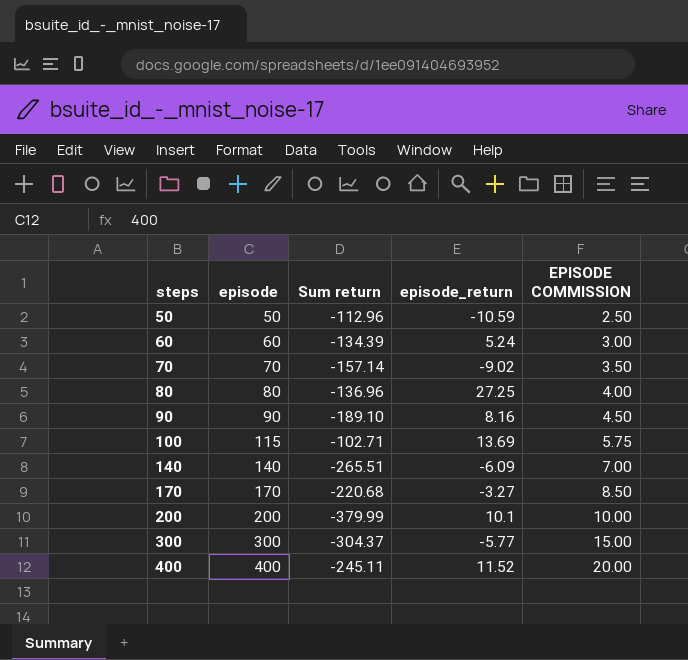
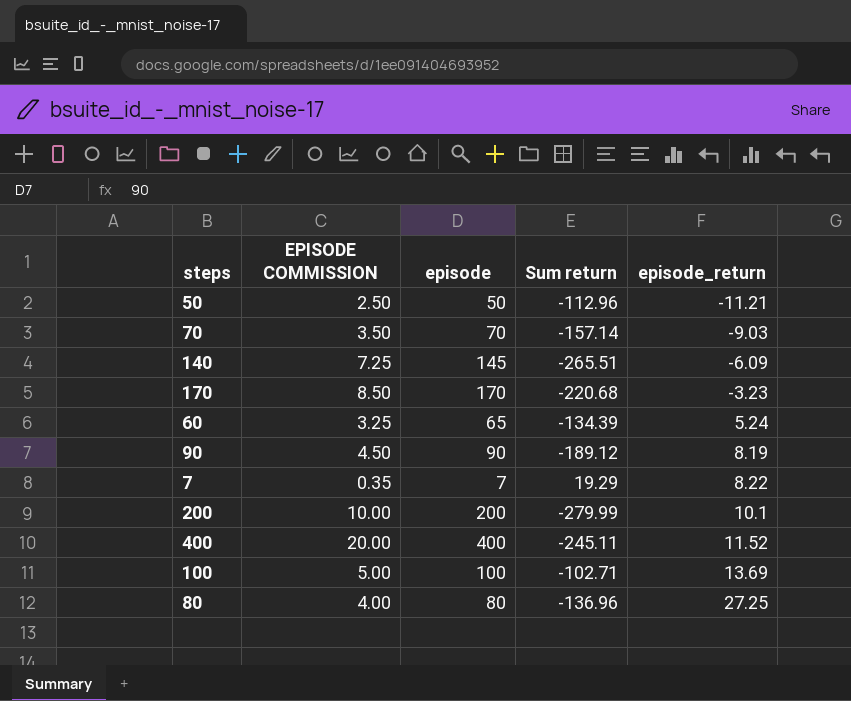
row order: steps ascending -> episode_return ascending
column EPISODE COMMISSION | position: 5 -> 2
row 300: 300 | -304.37 | -5.77 | 15.00 -> none
50 | episode_return: -10.59 -> -11.21
70 | episode_return: -9.02 -> -9.03
140 | EPISODE COMMISSION: 7.00 -> 7.25
140 | episode: 140 -> 145
170 | episode_return: -3.27 -> -3.23
60 | EPISODE COMMISSION: 3.00 -> 3.25
60 | episode: 60 -> 65
90 | Sum return: -189.10 -> -189.12
90 | episode_return: 8.16 -> 8.19
row 7: none -> 0.35 | 7 | 19.29 | 8.22
200 | Sum return: -379.99 -> -279.99
100 | EPISODE COMMISSION: 5.75 -> 5.00
100 | episode: 115 -> 100

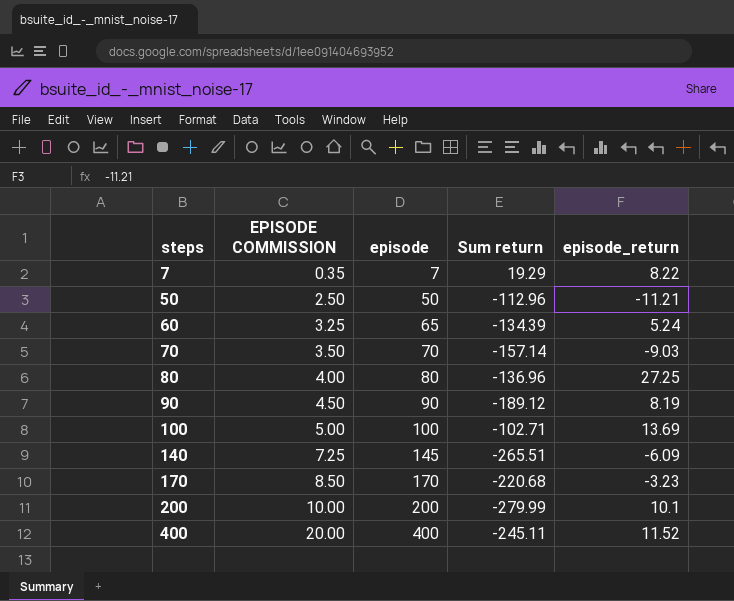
row order: episode_return ascending -> steps ascending

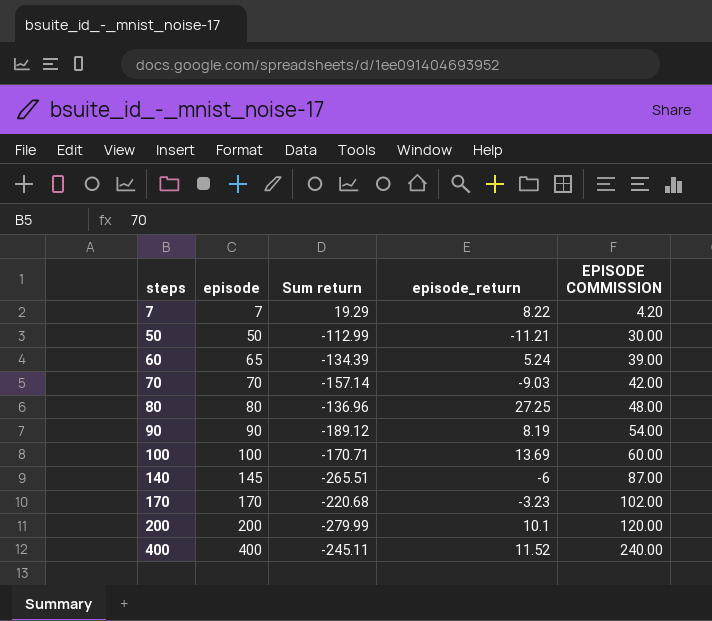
column EPISODE COMMISSION | formula: [episode] * 0.05 -> [episode] * 0.6
column EPISODE COMMISSION | position: 2 -> 5
50 | Sum return: -112.96 -> -112.99
100 | Sum return: -102.71 -> -170.71
140 | episode_return: -6.09 -> -6

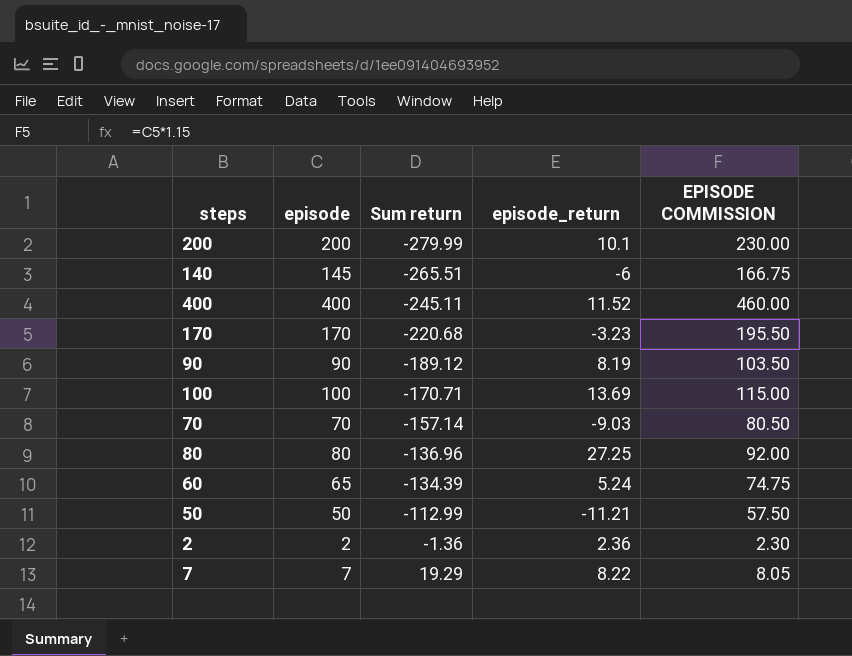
row order: steps ascending -> Sum return ascending
column EPISODE COMMISSION | formula: [episode] * 0.6 -> [episode] * 1.15
row 2: none -> 2 | -1.36 | 2.36 | 2.30

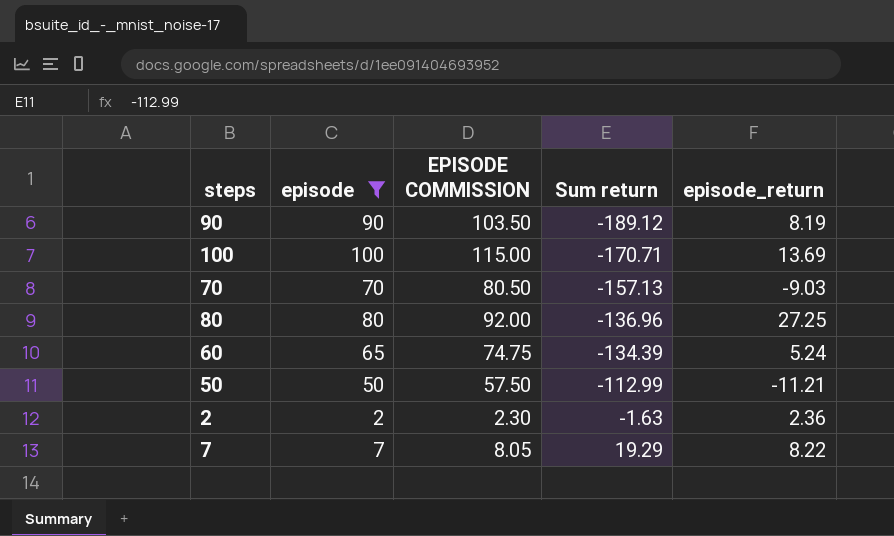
filter: none -> episode <= 100
column EPISODE COMMISSION | position: 5 -> 3
70 | Sum return: -157.14 -> -157.13
2 | Sum return: -1.36 -> -1.63

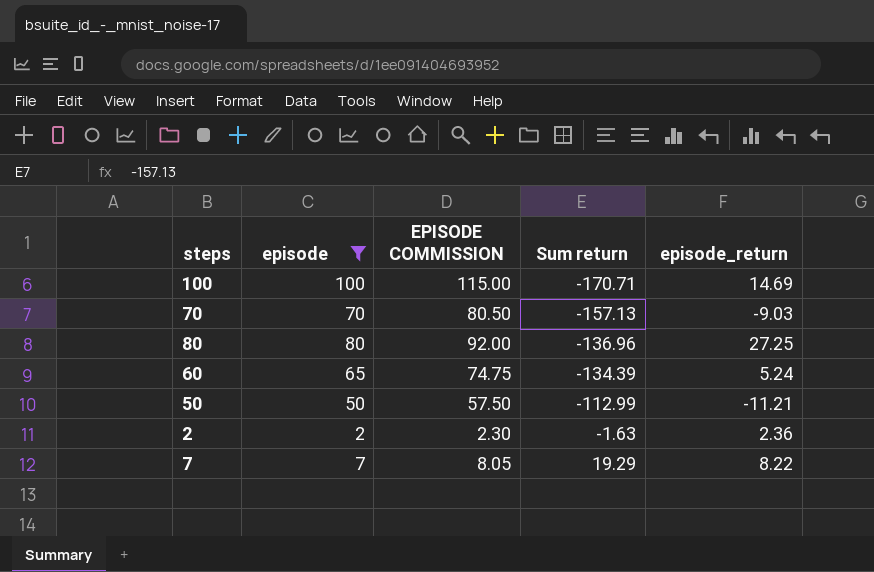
row 90: 90 | 103.50 | -189.12 | 8.19 -> none
100 | episode_return: 13.69 -> 14.69

